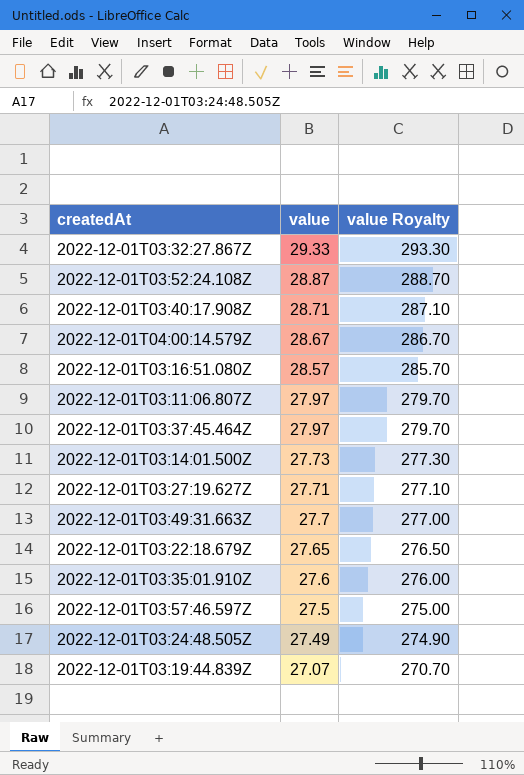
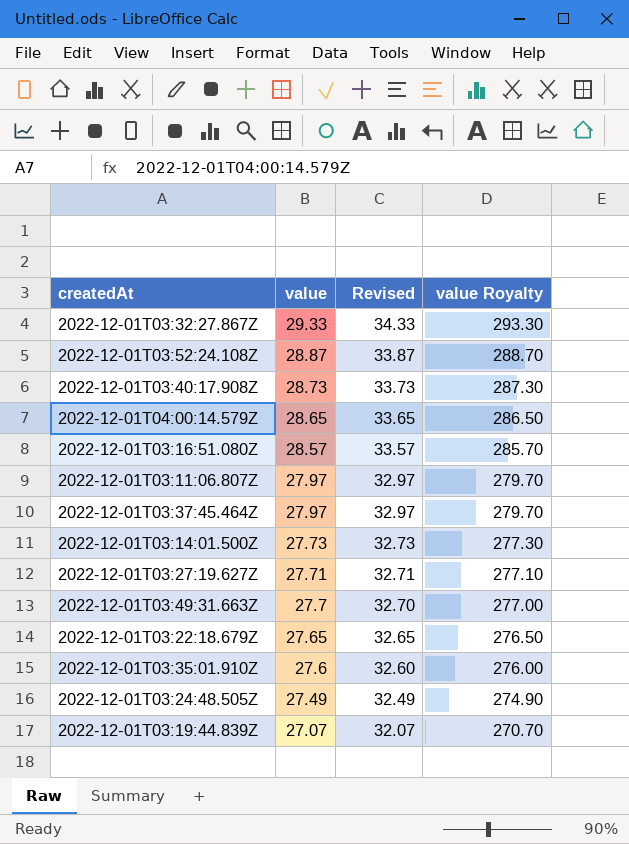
column Revised | formula: none -> [value] + 5
row 2022-12-01T03:57:46.597Z: 27.5 | 275.00 -> none
2022-12-01T03:40:17.908Z | value: 28.71 -> 28.73
2022-12-01T03:40:17.908Z | value Royalty: 287.10 -> 287.30
2022-12-01T04:00:14.579Z | value: 28.67 -> 28.65
2022-12-01T04:00:14.579Z | value Royalty: 286.70 -> 286.50

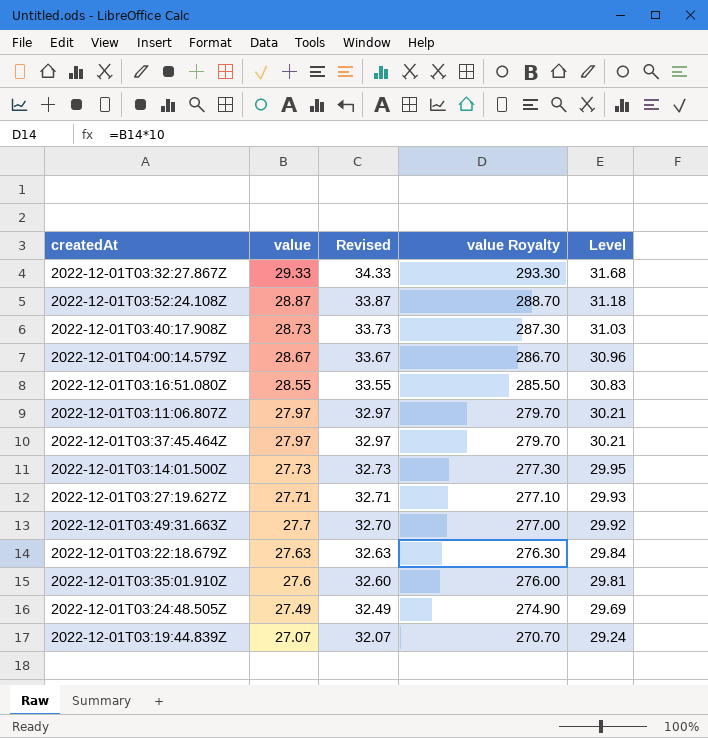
column Level | formula: none -> [value] * 1.08
2022-12-01T04:00:14.579Z | value: 28.65 -> 28.67
2022-12-01T04:00:14.579Z | Revised: 33.65 -> 33.67
2022-12-01T04:00:14.579Z | value Royalty: 286.50 -> 286.70
2022-12-01T03:16:51.080Z | value: 28.57 -> 28.55
2022-12-01T03:16:51.080Z | Revised: 33.57 -> 33.55
2022-12-01T03:16:51.080Z | value Royalty: 285.70 -> 285.50
2022-12-01T03:22:18.679Z | value: 27.65 -> 27.63
2022-12-01T03:22:18.679Z | Revised: 32.65 -> 32.63
2022-12-01T03:22:18.679Z | value Royalty: 276.50 -> 276.30

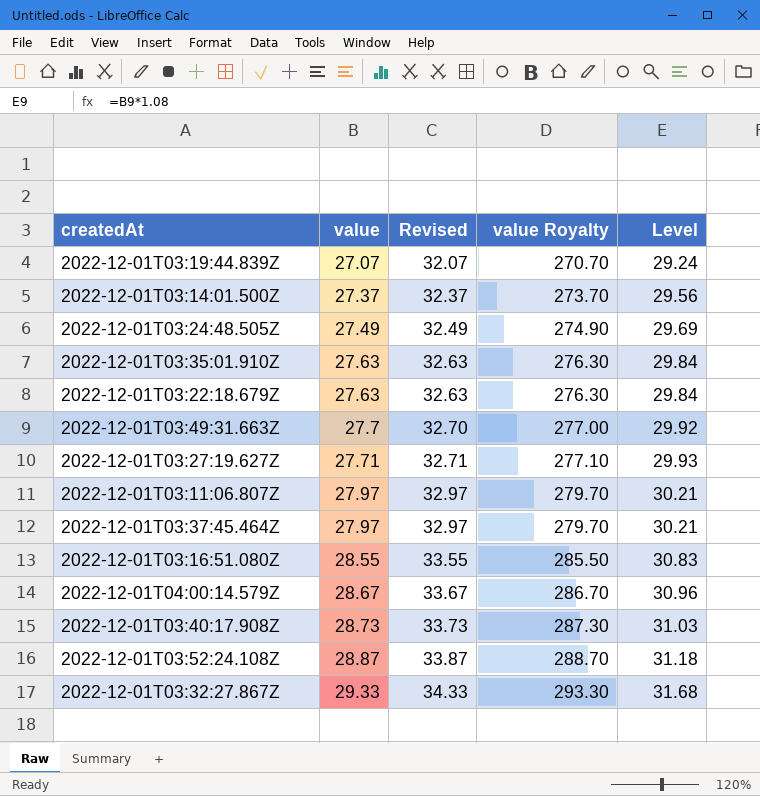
row order: value descending -> value ascending
2022-12-01T03:14:01.500Z | value: 27.73 -> 27.37
2022-12-01T03:14:01.500Z | Revised: 32.73 -> 32.37
2022-12-01T03:14:01.500Z | value Royalty: 277.30 -> 273.70
2022-12-01T03:14:01.500Z | Level: 29.95 -> 29.56
2022-12-01T03:35:01.910Z | value: 27.6 -> 27.63
2022-12-01T03:35:01.910Z | Revised: 32.60 -> 32.63
2022-12-01T03:35:01.910Z | value Royalty: 276.00 -> 276.30
2022-12-01T03:35:01.910Z | Level: 29.81 -> 29.84

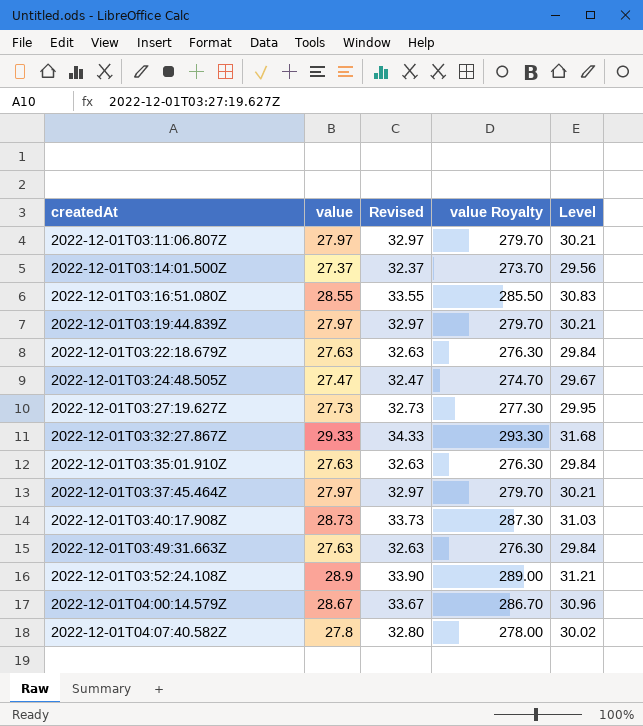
row order: value ascending -> createdAt ascending
2022-12-01T03:19:44.839Z | value: 27.07 -> 27.97
2022-12-01T03:19:44.839Z | Revised: 32.07 -> 32.97
2022-12-01T03:19:44.839Z | value Royalty: 270.70 -> 279.70
2022-12-01T03:19:44.839Z | Level: 29.24 -> 30.21
2022-12-01T03:24:48.505Z | value: 27.49 -> 27.47
2022-12-01T03:24:48.505Z | Revised: 32.49 -> 32.47
2022-12-01T03:24:48.505Z | value Royalty: 274.90 -> 274.70
2022-12-01T03:24:48.505Z | Level: 29.69 -> 29.67
2022-12-01T03:27:19.627Z | value: 27.71 -> 27.73
2022-12-01T03:27:19.627Z | Revised: 32.71 -> 32.73
2022-12-01T03:27:19.627Z | value Royalty: 277.10 -> 277.30
2022-12-01T03:27:19.627Z | Level: 29.93 -> 29.95
2022-12-01T03:49:31.663Z | value: 27.7 -> 27.63
2022-12-01T03:49:31.663Z | Revised: 32.70 -> 32.63
2022-12-01T03:49:31.663Z | value Royalty: 277.00 -> 276.30
2022-12-01T03:49:31.663Z | Level: 29.92 -> 29.84
2022-12-01T03:52:24.108Z | value: 28.87 -> 28.9
2022-12-01T03:52:24.108Z | Revised: 33.87 -> 33.90
2022-12-01T03:52:24.108Z | value Royalty: 288.70 -> 289.00
2022-12-01T03:52:24.108Z | Level: 31.18 -> 31.21
row 2022-12-01T04:07:40.582Z: none -> 27.8 | 32.80 | 278.00 | 30.02

